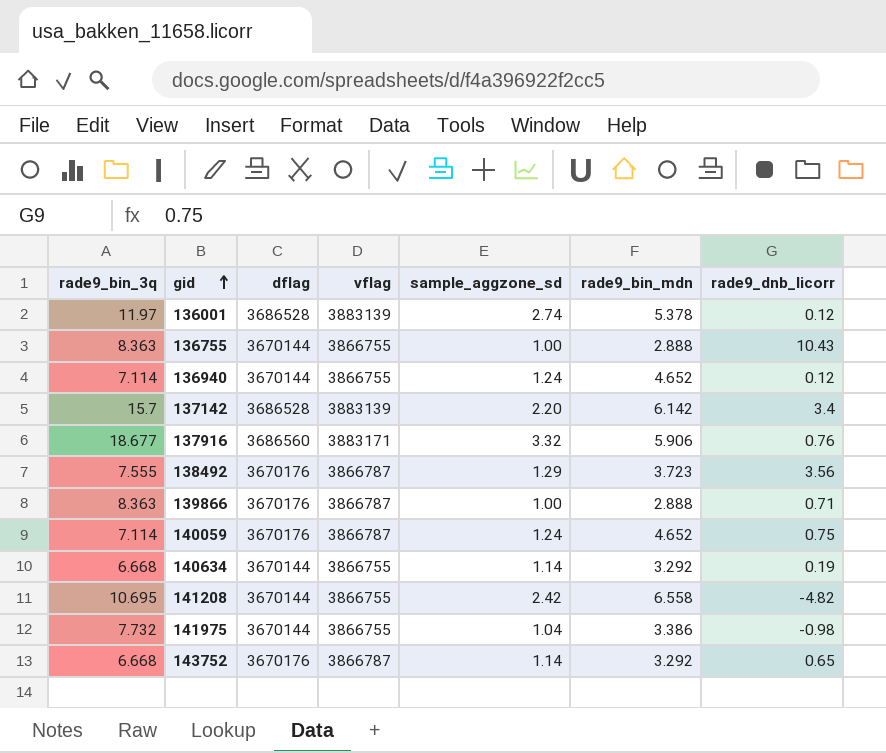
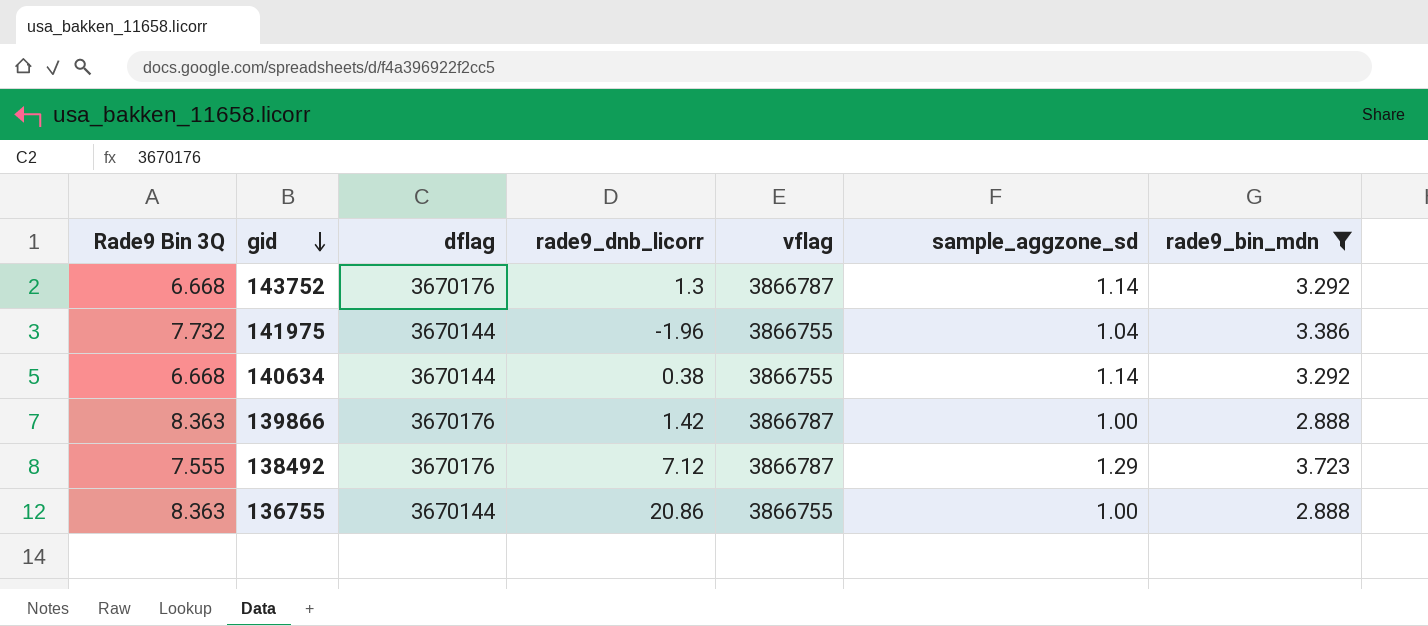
filter: none -> rade9_bin_mdn <= 3.723
row order: gid ascending -> gid descending
column name: rade9_bin_3q -> Rade9 Bin 3Q
column rade9_dnb_licorr | position: 7 -> 4
143752 | rade9_dnb_licorr: 0.65 -> 1.3
141975 | rade9_dnb_licorr: -0.98 -> -1.96
140634 | rade9_dnb_licorr: 0.19 -> 0.38
139866 | rade9_dnb_licorr: 0.71 -> 1.42
138492 | rade9_dnb_licorr: 3.56 -> 7.12
136755 | rade9_dnb_licorr: 10.43 -> 20.86

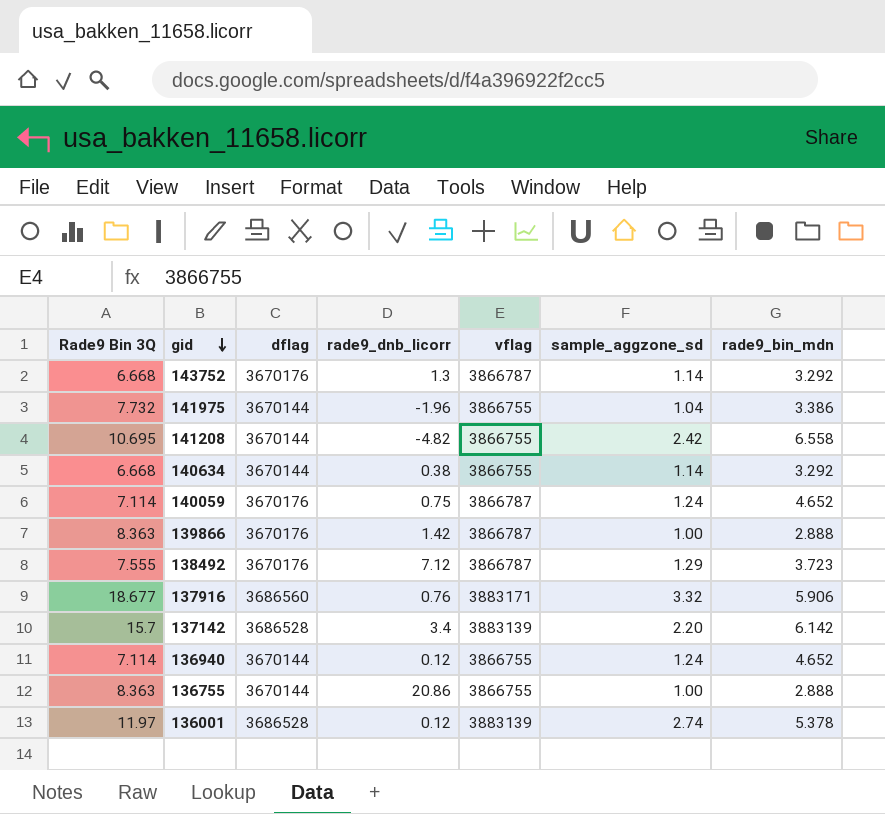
filter: rade9_bin_mdn <= 3.723 -> none

